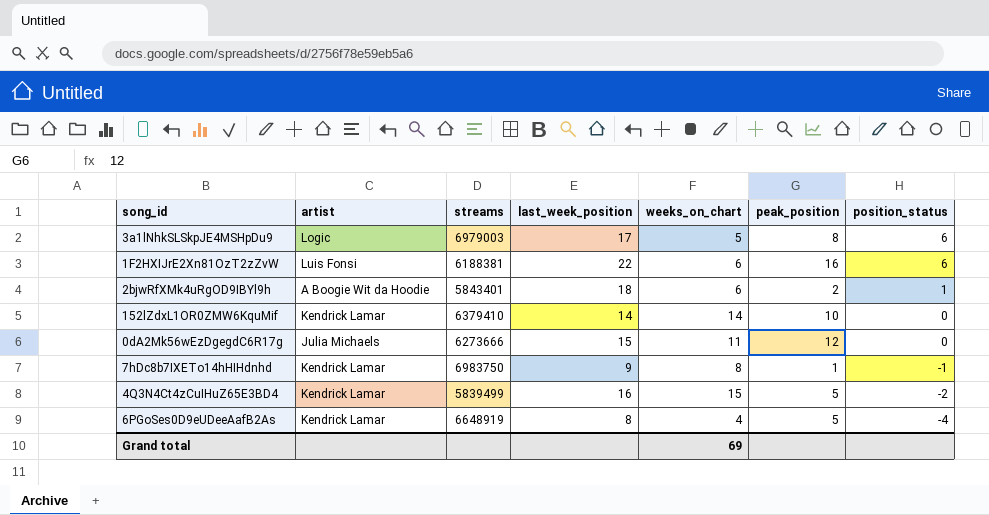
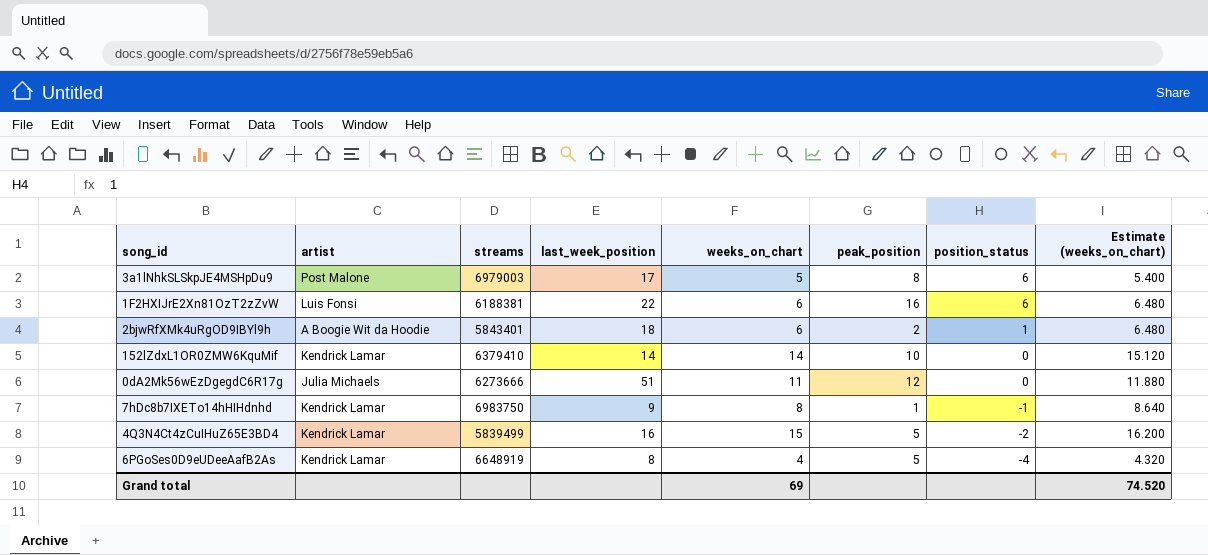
column Estimate (weeks_on_chart) | formula: none -> [weeks_on_chart] * 1.08
3a1lNhkSLSkpJE4MSHpDu9 | artist: Logic -> Post Malone
0dA2Mk56wEzDgegdC6R17g | last_week_position: 15 -> 51

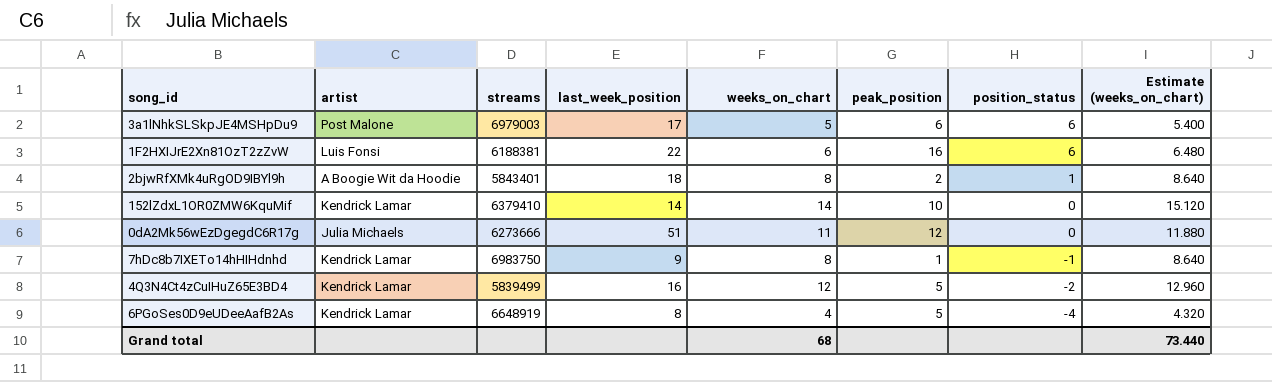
3a1lNhkSLSkpJE4MSHpDu9 | peak_position: 8 -> 6
2bjwRfXMk4uRgOD9IBYl9h | weeks_on_chart: 6 -> 8
2bjwRfXMk4uRgOD9IBYl9h | Estimate (weeks_on_chart): 6.480 -> 8.640
4Q3N4Ct4zCuIHuZ65E3BD4 | weeks_on_chart: 15 -> 12
4Q3N4Ct4zCuIHuZ65E3BD4 | Estimate (weeks_on_chart): 16.200 -> 12.960
Grand total | weeks_on_chart: 69 -> 68
Grand total | Estimate (weeks_on_chart): 74.520 -> 73.440

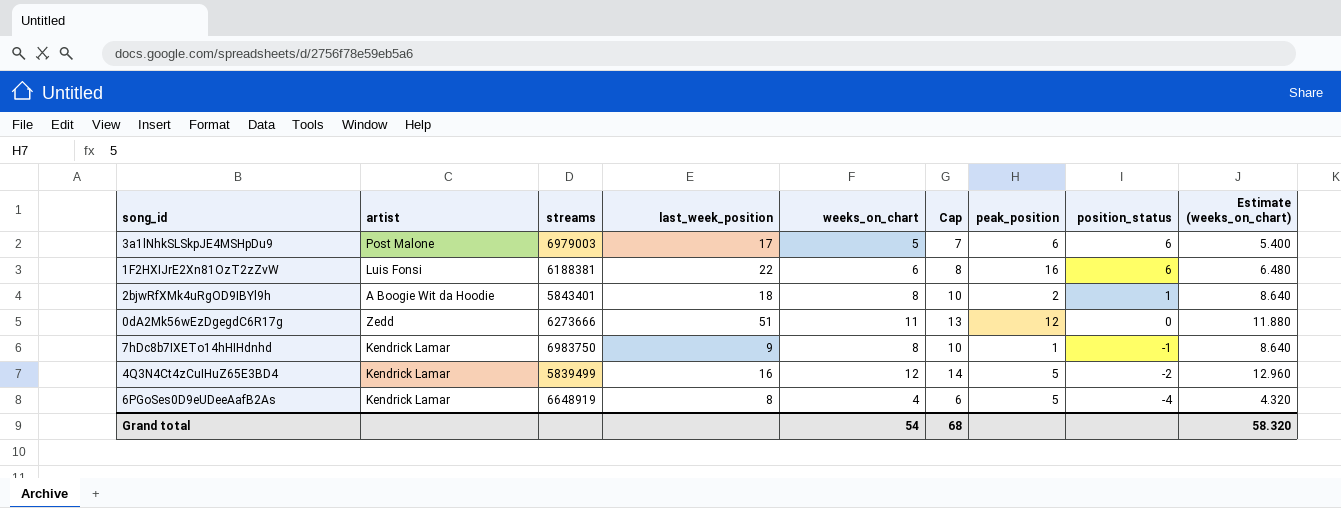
column Cap | formula: none -> [weeks_on_chart] + 2
row 152lZdxL1OR0ZMW6KquMif: Kendrick Lamar | 6379410 | 14 | 14 | 10 | 0 | 15.120 -> none
0dA2Mk56wEzDgegdC6R17g | artist: Julia Michaels -> Zedd
Grand total | weeks_on_chart: 68 -> 54
Grand total | Estimate (weeks_on_chart): 73.440 -> 58.320

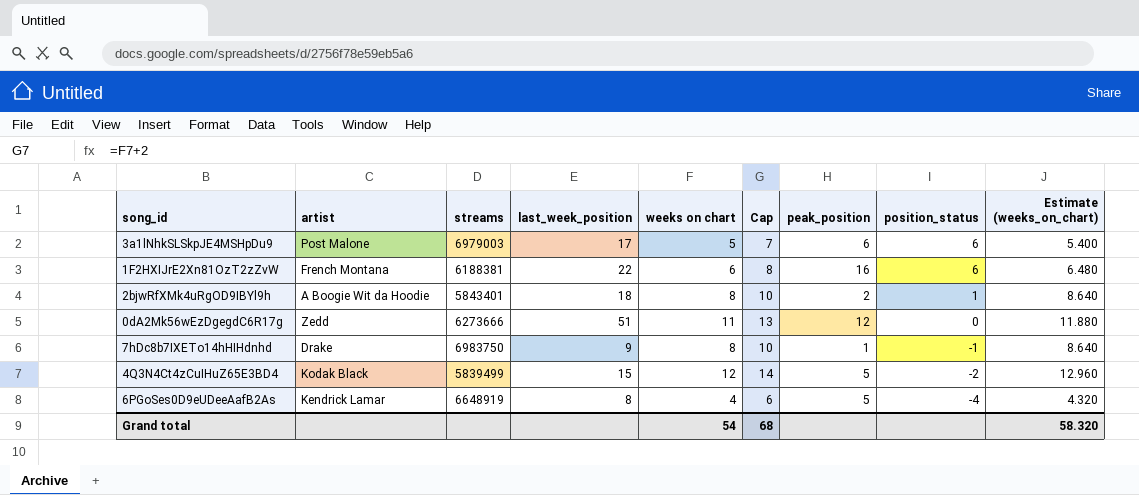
column name: weeks_on_chart -> weeks on chart
1F2HXIJrE2Xn81OzT2zZvW | artist: Luis Fonsi -> French Montana
7hDc8b7IXETo14hHIHdnhd | artist: Kendrick Lamar -> Drake
4Q3N4Ct4zCuIHuZ65E3BD4 | artist: Kendrick Lamar -> Kodak Black
4Q3N4Ct4zCuIHuZ65E3BD4 | last_week_position: 16 -> 15

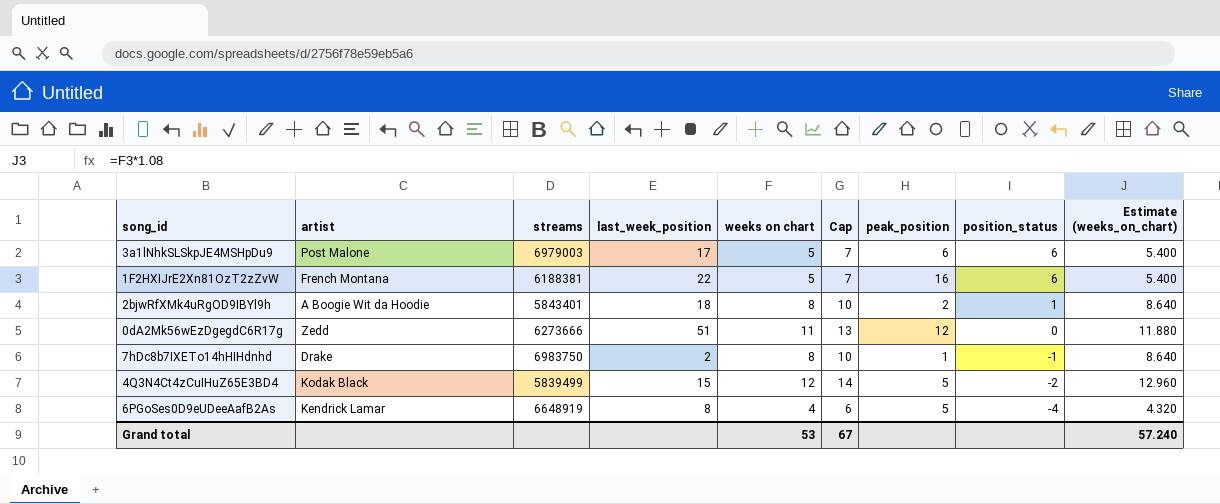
1F2HXIJrE2Xn81OzT2zZvW | weeks on chart: 6 -> 5
1F2HXIJrE2Xn81OzT2zZvW | Cap: 8 -> 7
1F2HXIJrE2Xn81OzT2zZvW | Estimate (weeks_on_chart): 6.480 -> 5.400
7hDc8b7IXETo14hHIHdnhd | last_week_position: 9 -> 2
Grand total | weeks on chart: 54 -> 53
Grand total | Cap: 68 -> 67
Grand total | Estimate (weeks_on_chart): 58.320 -> 57.240

